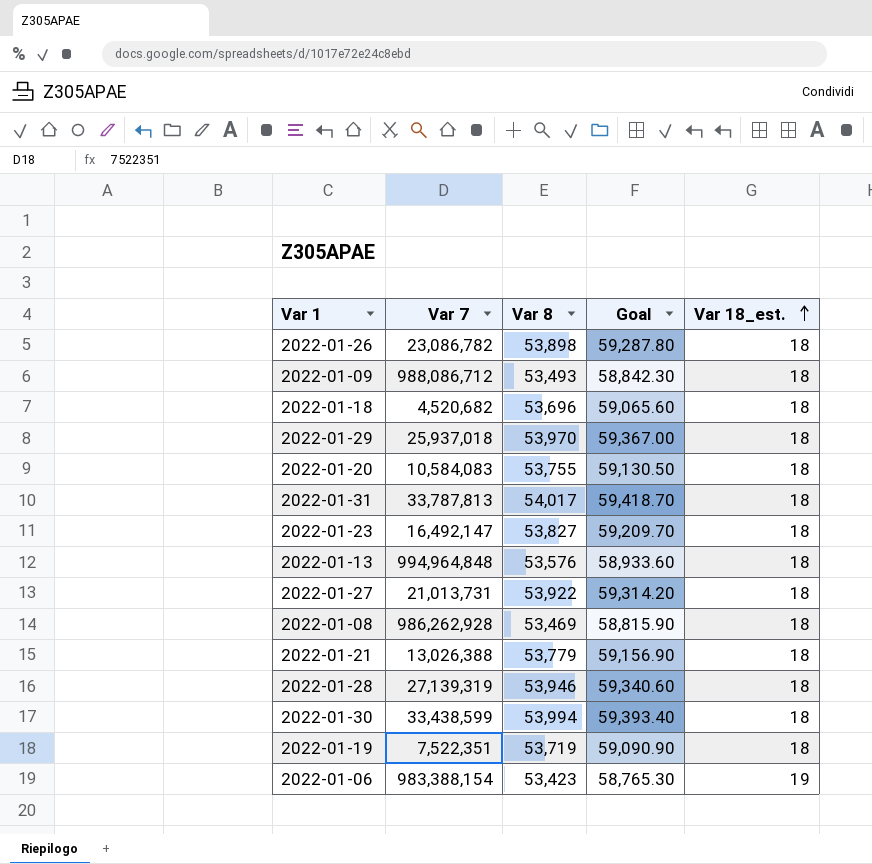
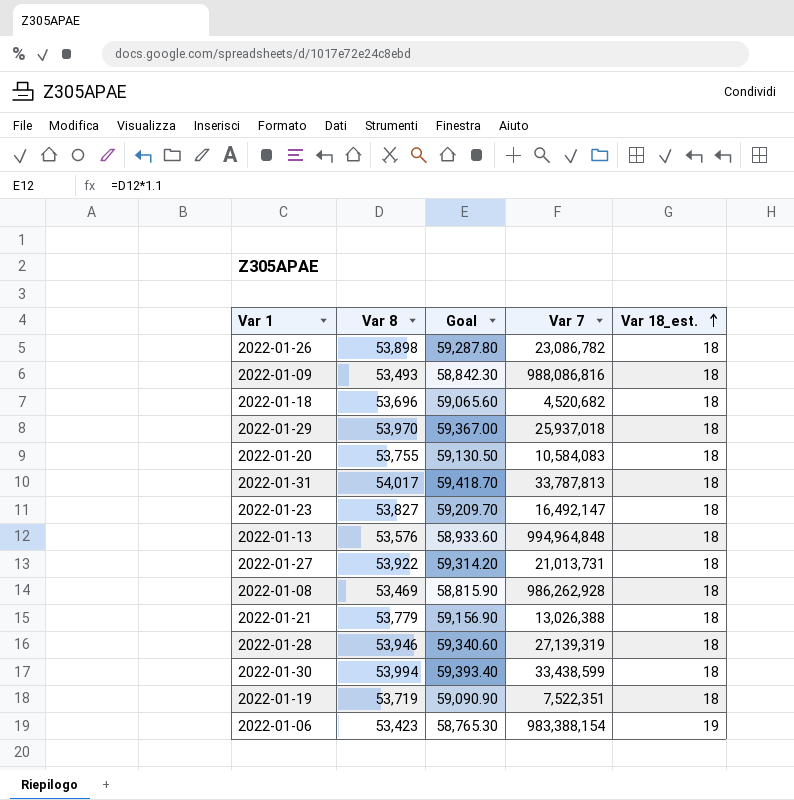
column Var 7 | position: 2 -> 4
2022-01-09 | Var 7: 988,086,712 -> 988,086,816

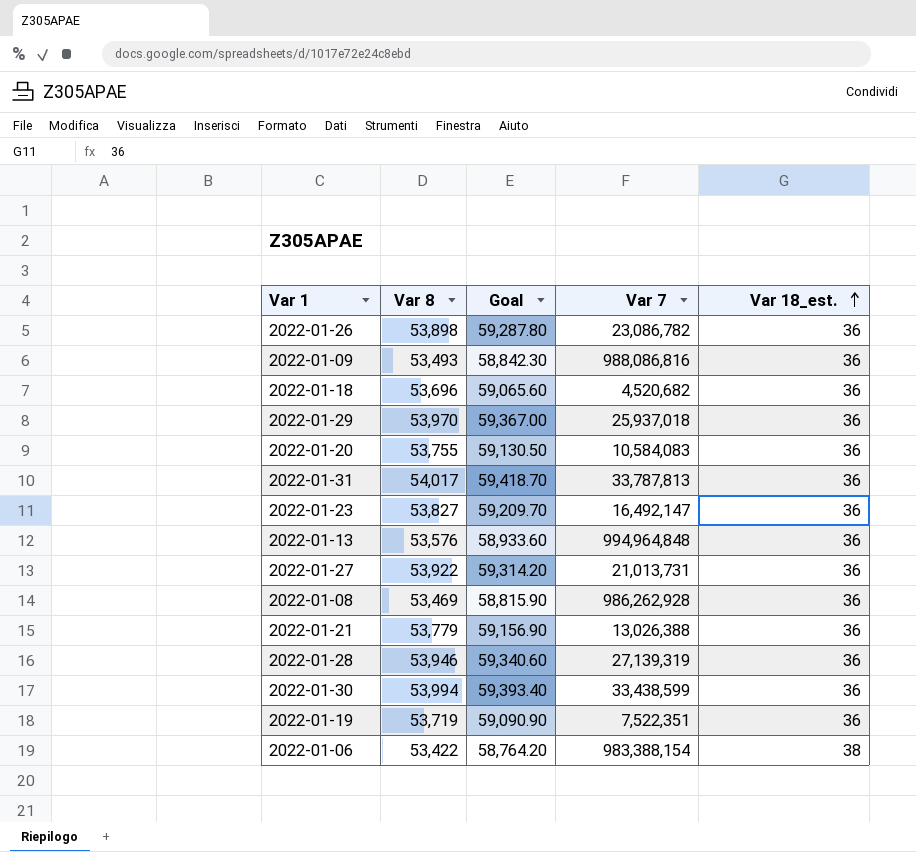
2022-01-26 | Var 18_est.: 18 -> 36
2022-01-09 | Var 18_est.: 18 -> 36
2022-01-18 | Var 18_est.: 18 -> 36
2022-01-29 | Var 18_est.: 18 -> 36
2022-01-20 | Var 18_est.: 18 -> 36
2022-01-31 | Var 18_est.: 18 -> 36
2022-01-23 | Var 18_est.: 18 -> 36
2022-01-13 | Var 18_est.: 18 -> 36
2022-01-27 | Var 18_est.: 18 -> 36
2022-01-08 | Var 18_est.: 18 -> 36
2022-01-21 | Var 18_est.: 18 -> 36
2022-01-28 | Var 18_est.: 18 -> 36
2022-01-30 | Var 18_est.: 18 -> 36
2022-01-19 | Var 18_est.: 18 -> 36
2022-01-06 | Var 8: 53,423 -> 53,422
2022-01-06 | Goal: 58,765.30 -> 58,764.20
2022-01-06 | Var 18_est.: 19 -> 38

